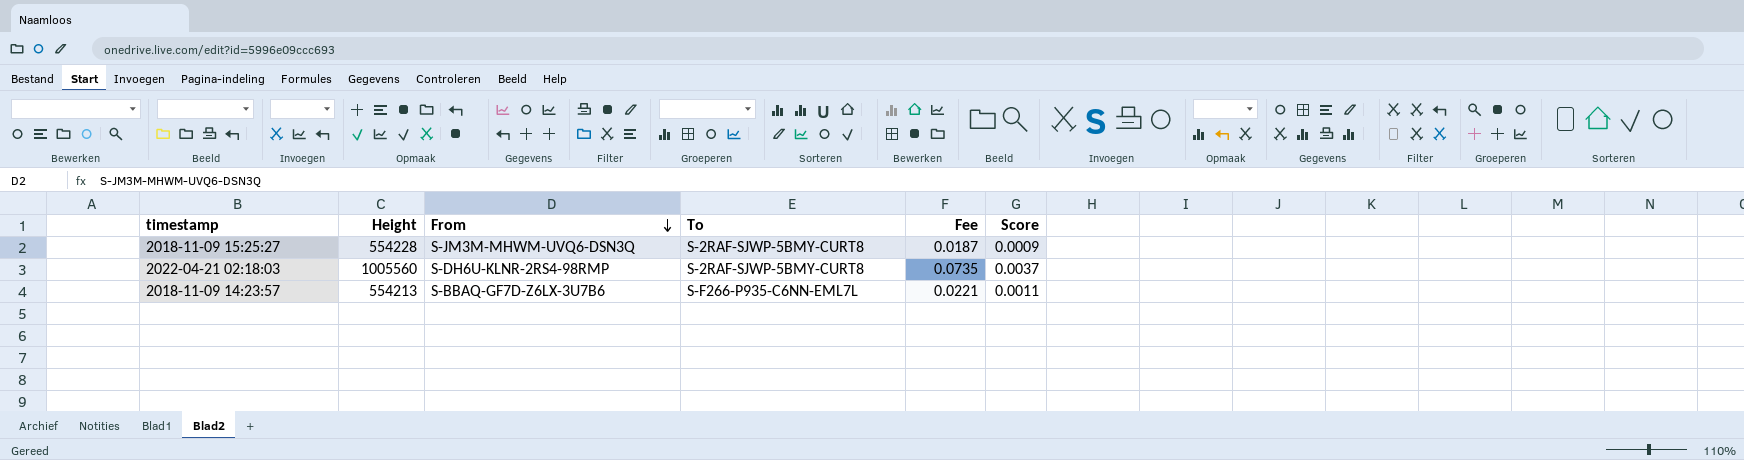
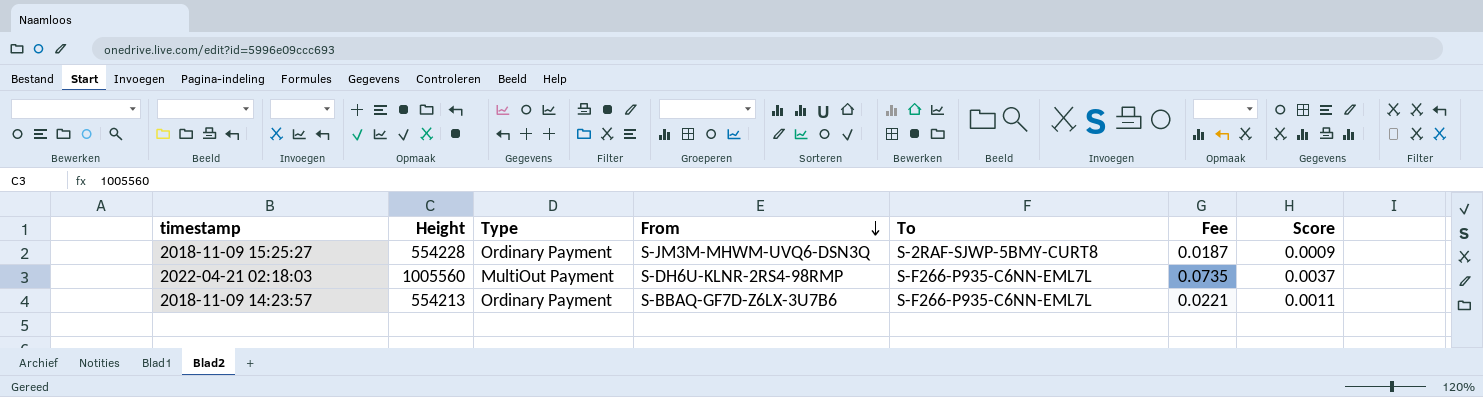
column Type | position: none -> 3
2022-04-21 02:18:03 | To: S-2RAF-SJWP-5BMY-CURT8 -> S-F266-P935-C6NN-EML7L

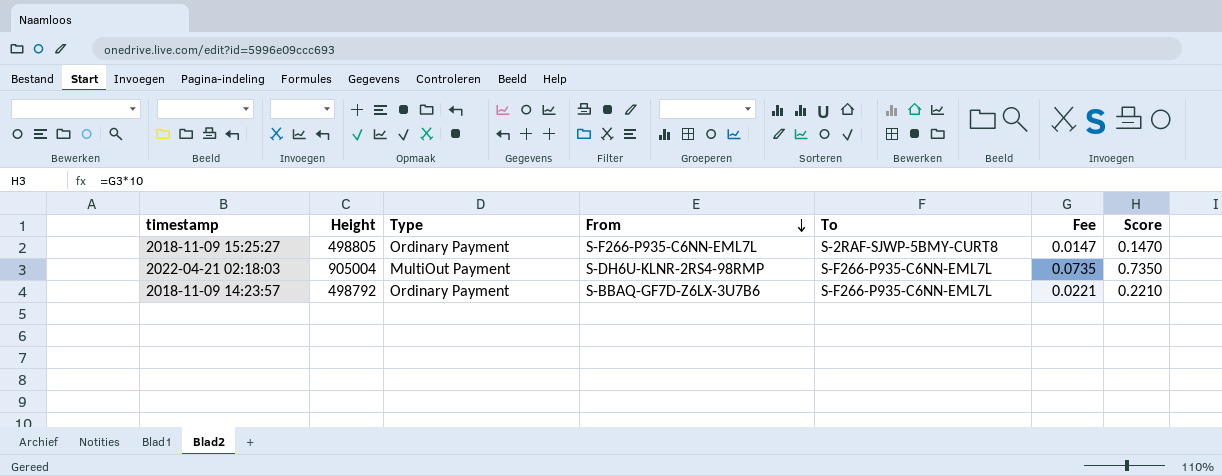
column Score | formula: [Fee] * 0.05 -> [Fee] * 10
2018-11-09 15:25:27 | Height: 554228 -> 498805
2018-11-09 15:25:27 | From: S-JM3M-MHWM-UVQ6-DSN3Q -> S-F266-P935-C6NN-EML7L
2018-11-09 15:25:27 | Fee: 0.0187 -> 0.0147
2022-04-21 02:18:03 | Height: 1005560 -> 905004
2018-11-09 14:23:57 | Height: 554213 -> 498792

